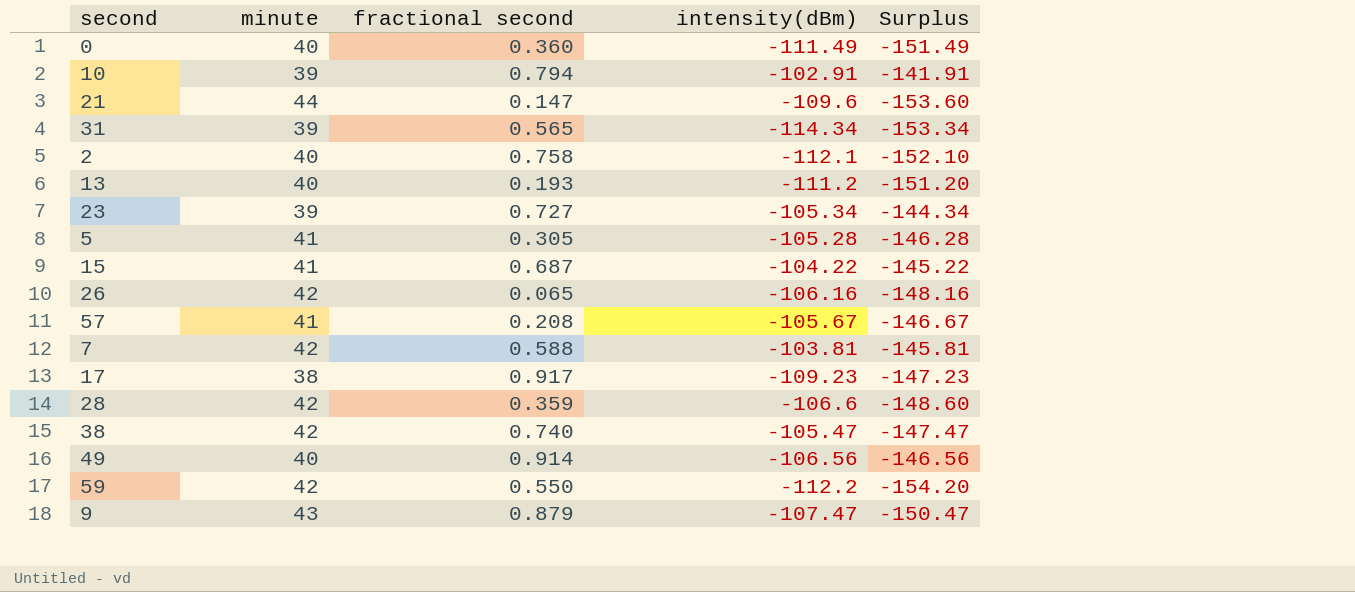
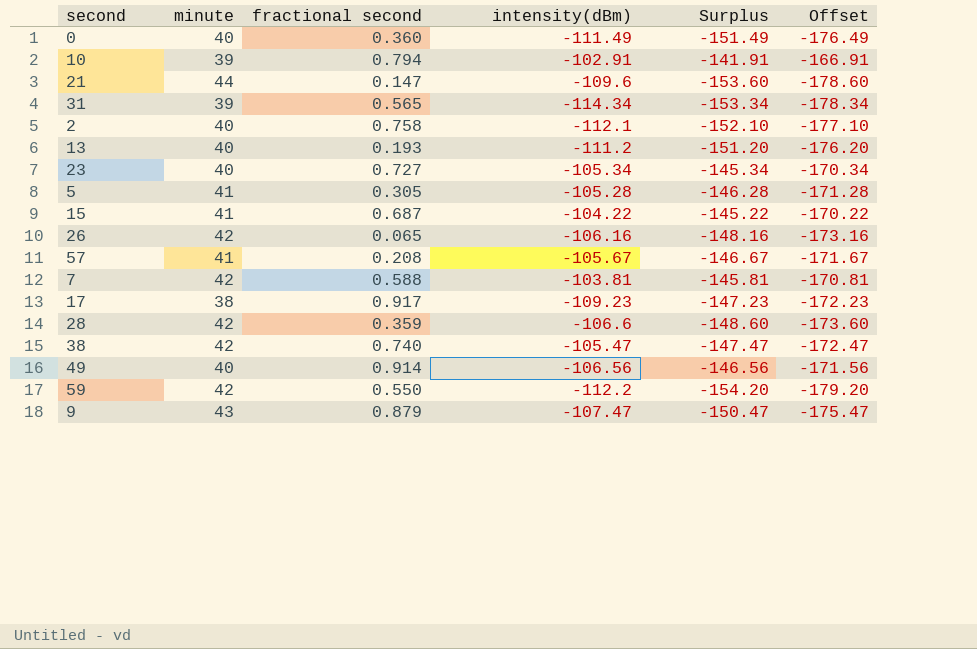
column Offset | formula: none -> [Surplus] - 25
23 | minute: 39 -> 40
23 | Surplus: -144.34 -> -145.34

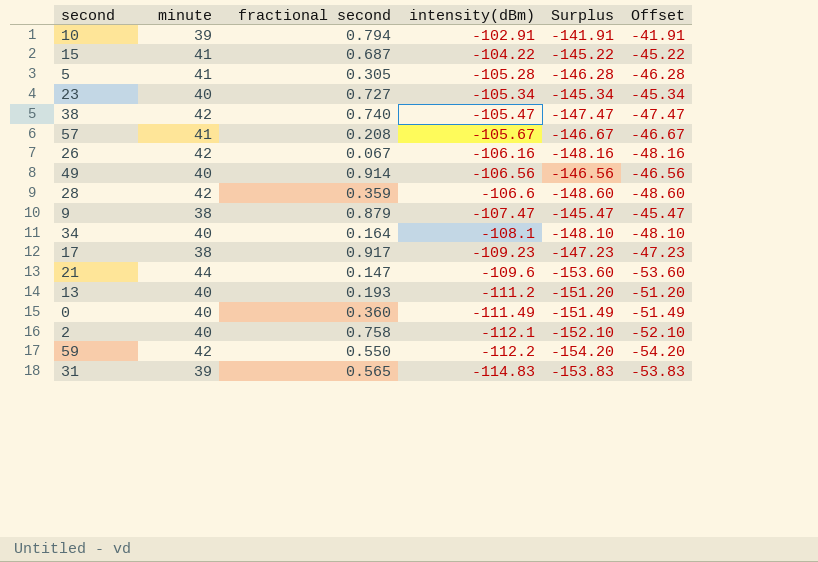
row order: none -> intensity(dBm) descending
column Offset | formula: [Surplus] - 25 -> [Surplus] + 100
row 7: 42 | 0.588 | -103.81 | -145.81 | -170.81 -> none
26 | fractional second: 0.065 -> 0.067
9 | minute: 43 -> 38
9 | Surplus: -150.47 -> -145.47
row 34: none -> 40 | 0.164 | -108.1 | -148.10 | -48.10
31 | intensity(dBm): -114.34 -> -114.83
31 | Surplus: -153.34 -> -153.83

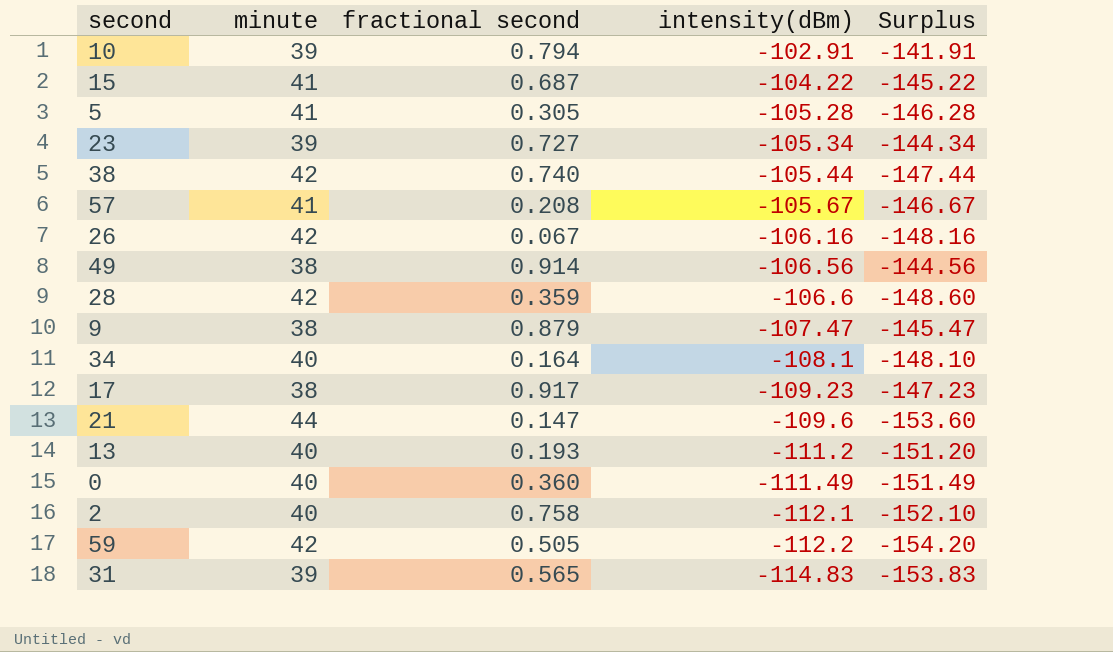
column Offset | formula: [Surplus] + 100 -> none
23 | minute: 40 -> 39
23 | Surplus: -145.34 -> -144.34
38 | intensity(dBm): -105.47 -> -105.44
38 | Surplus: -147.47 -> -147.44
49 | minute: 40 -> 38
49 | Surplus: -146.56 -> -144.56
59 | fractional second: 0.550 -> 0.505

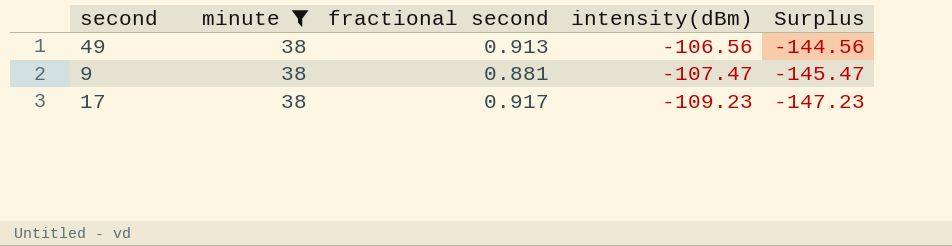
filter: none -> minute = 38
49 | fractional second: 0.914 -> 0.913
9 | fractional second: 0.879 -> 0.881

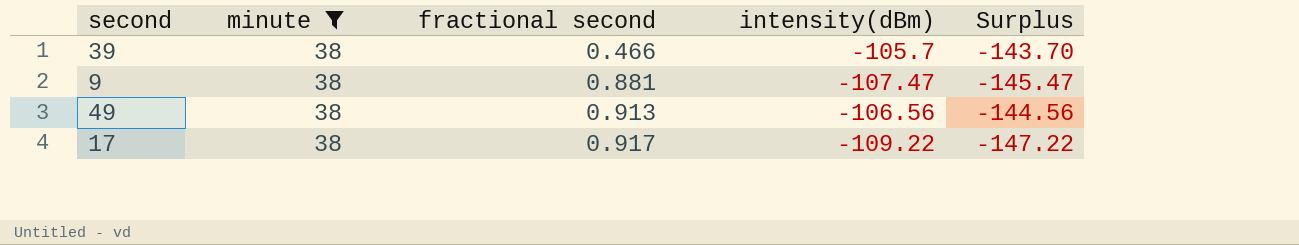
row order: intensity(dBm) descending -> fractional second ascending
row 39: none -> 38 | 0.466 | -105.7 | -143.70
17 | intensity(dBm): -109.23 -> -109.22
17 | Surplus: -147.23 -> -147.22

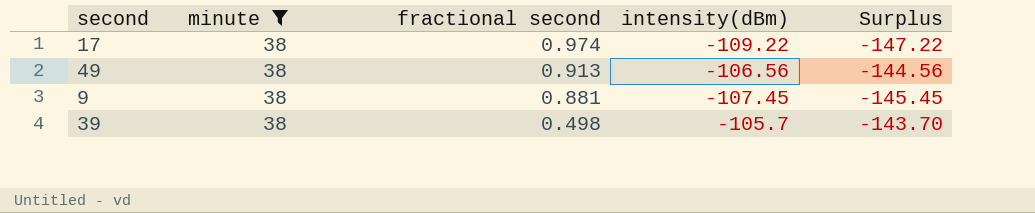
row order: fractional second ascending -> fractional second descending
17 | fractional second: 0.917 -> 0.974
9 | intensity(dBm): -107.47 -> -107.45
9 | Surplus: -145.47 -> -145.45
39 | fractional second: 0.466 -> 0.498

